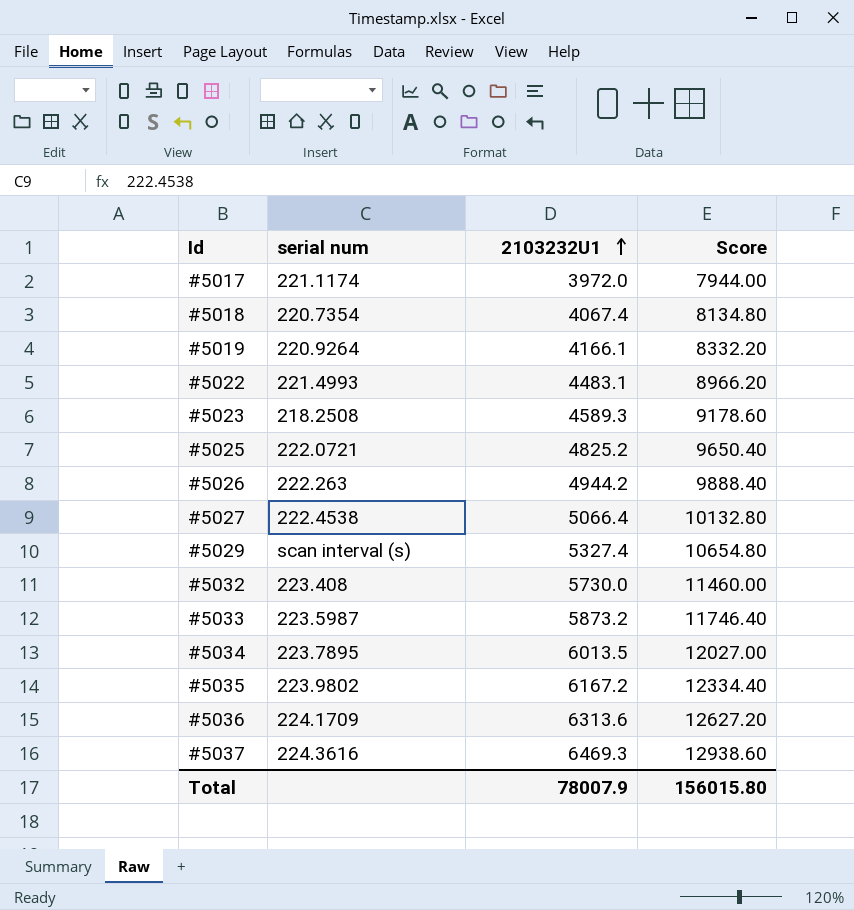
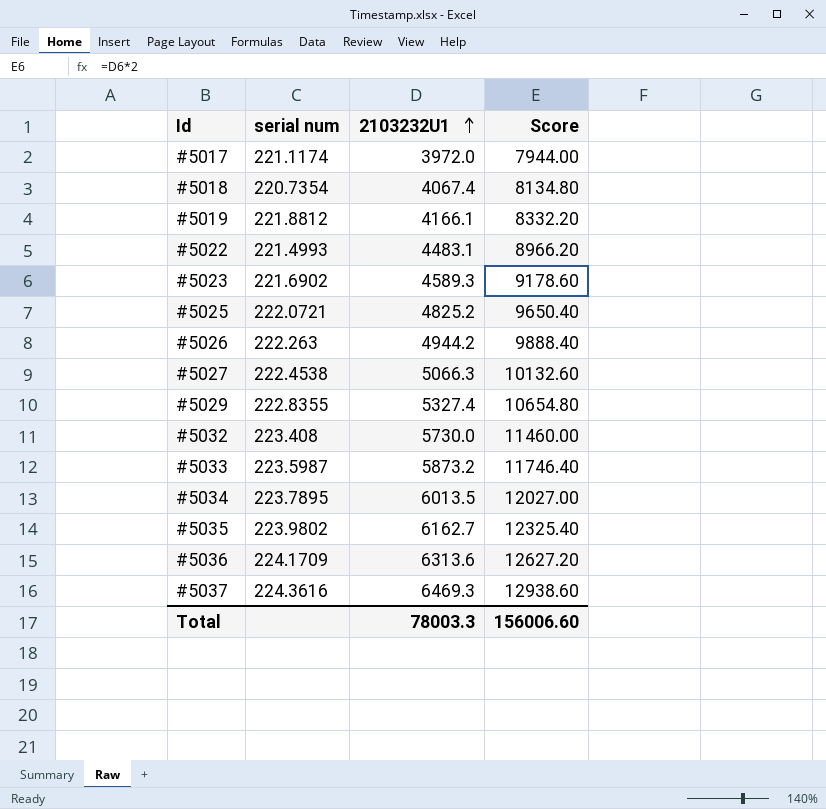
#5019 | serial num: 220.9264 -> 221.8812
#5023 | serial num: 218.2508 -> 221.6902
#5027 | 2103232U1: 5066.4 -> 5066.3
#5027 | Score: 10132.80 -> 10132.60
#5029 | serial num: scan interval (s) -> 222.8355
#5035 | 2103232U1: 6167.2 -> 6162.7
#5035 | Score: 12334.40 -> 12325.40
Total | 2103232U1: 78007.9 -> 78003.3
Total | Score: 156015.80 -> 156006.60

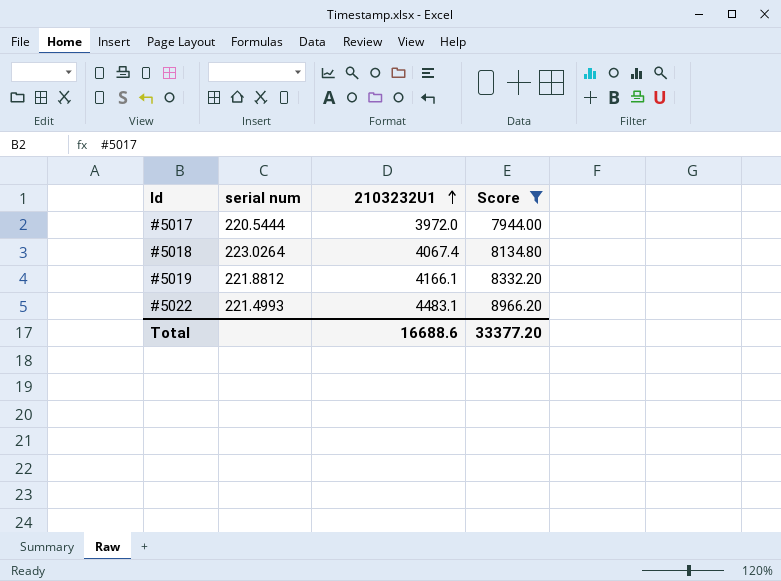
filter: none -> Score <= 8966.20
#5017 | serial num: 221.1174 -> 220.5444
#5018 | serial num: 220.7354 -> 223.0264
Total | 2103232U1: 78003.3 -> 16688.6
Total | Score: 156006.60 -> 33377.20

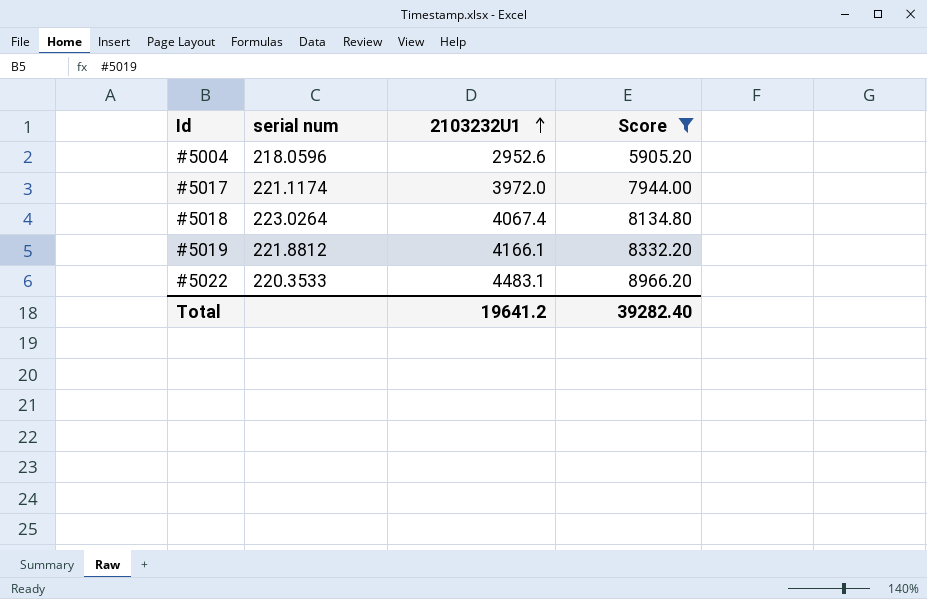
row #5004: none -> 218.0596 | 2952.6 | 5905.20
#5017 | serial num: 220.5444 -> 221.1174
#5022 | serial num: 221.4993 -> 220.3533
Total | 2103232U1: 16688.6 -> 19641.2
Total | Score: 33377.20 -> 39282.40

